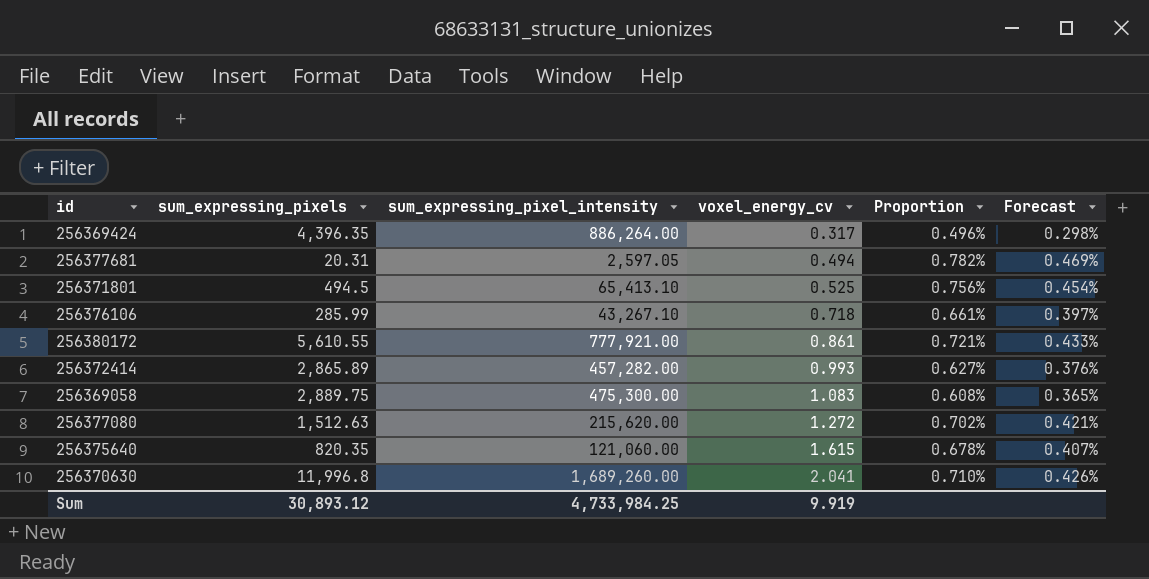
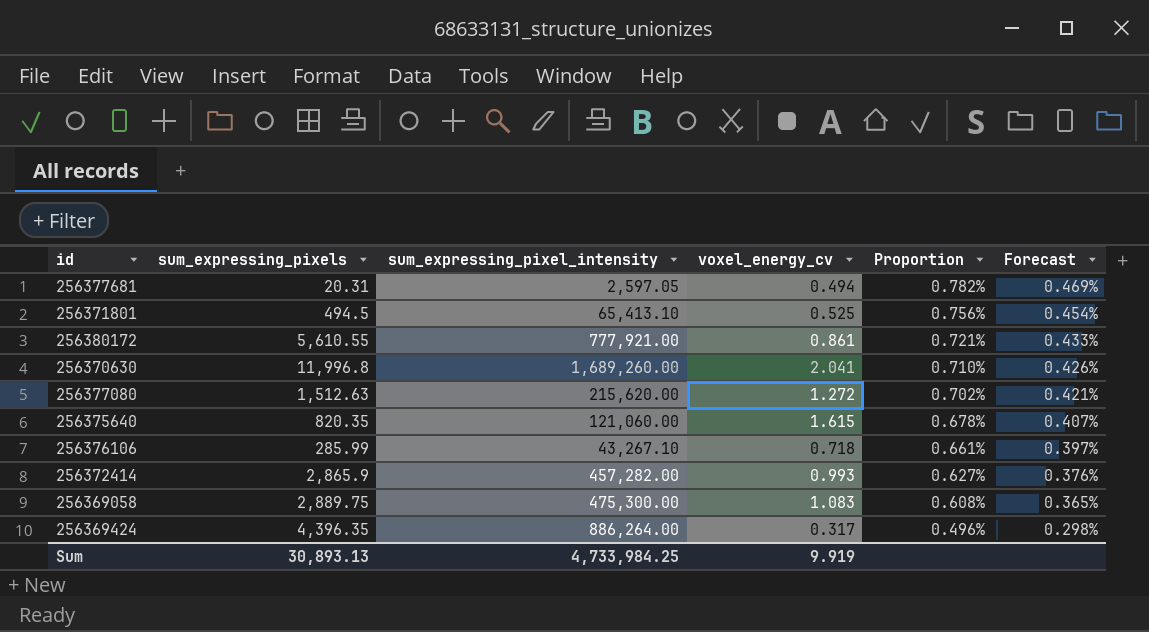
row order: voxel_energy_cv ascending -> Proportion descending
256372414 | sum_expressing_pixels: 2,865.89 -> 2,865.9
Sum | sum_expressing_pixels: 30,893.12 -> 30,893.13

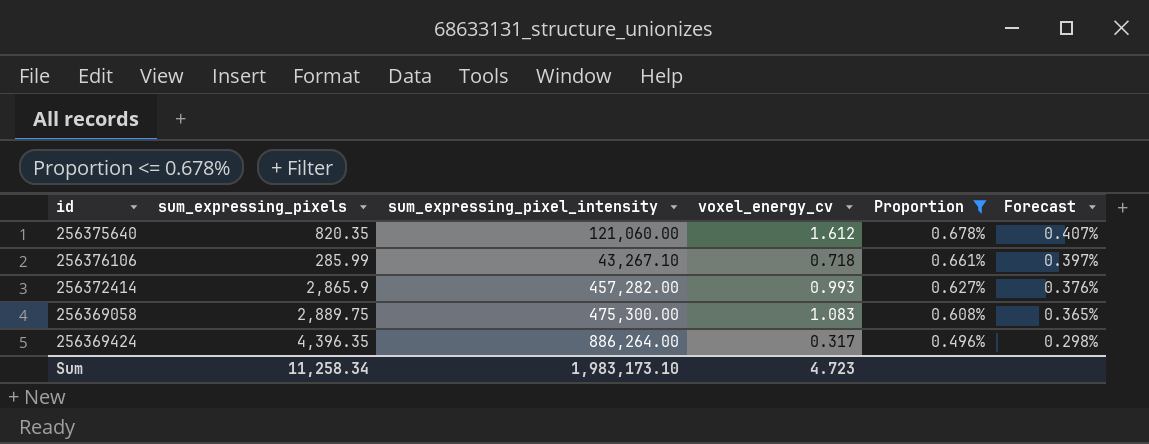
filter: none -> Proportion <= 0.678%
256375640 | voxel_energy_cv: 1.615 -> 1.612
Sum | sum_expressing_pixels: 30,893.13 -> 11,258.34
Sum | sum_expressing_pixel_intensity: 4,733,984.25 -> 1,983,173.10
Sum | voxel_energy_cv: 9.919 -> 4.723

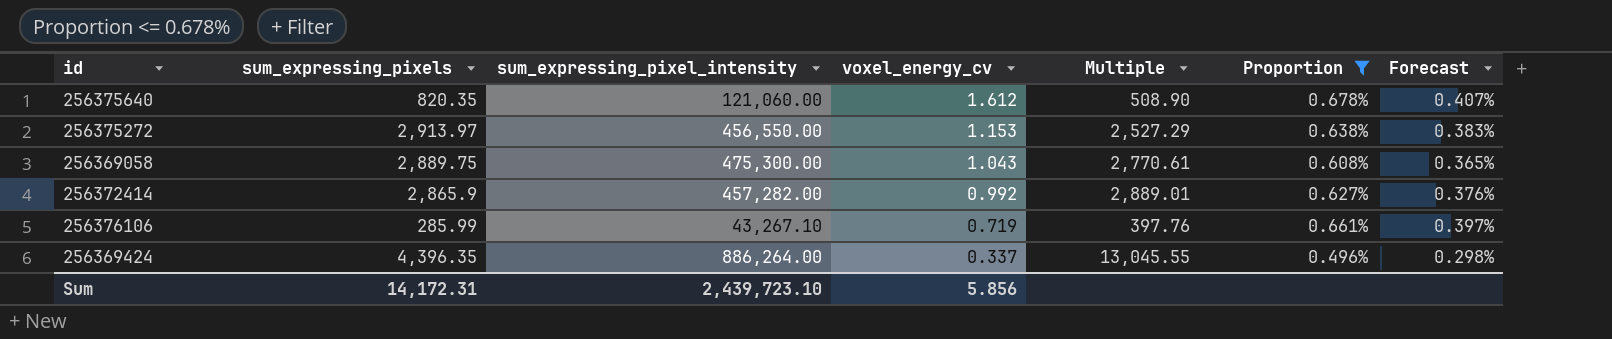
row order: Proportion descending -> voxel_energy_cv descending
column Multiple | formula: none -> [sum_expressing_pixels] / [voxel_energy_cv]
row 256375272: none -> 2,913.97 | 456,550.00 | 1.153 | 2,527.29 | 0.638% | 0.383%
256369058 | voxel_energy_cv: 1.083 -> 1.043
256372414 | voxel_energy_cv: 0.993 -> 0.992
256376106 | voxel_energy_cv: 0.718 -> 0.719
256369424 | voxel_energy_cv: 0.317 -> 0.337
Sum | sum_expressing_pixels: 11,258.34 -> 14,172.31
Sum | sum_expressing_pixel_intensity: 1,983,173.10 -> 2,439,723.10
Sum | voxel_energy_cv: 4.723 -> 5.856

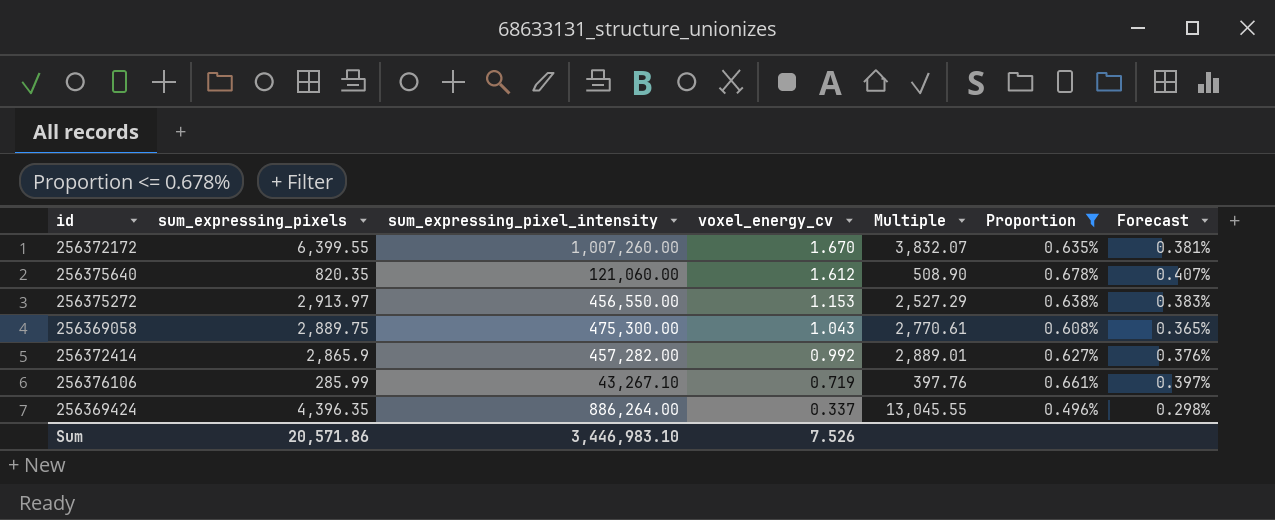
row 256372172: none -> 6,399.55 | 1,007,260.00 | 1.670 | 3,832.07 | 0.635% | 0.381%
Sum | sum_expressing_pixels: 14,172.31 -> 20,571.86
Sum | sum_expressing_pixel_intensity: 2,439,723.10 -> 3,446,983.10
Sum | voxel_energy_cv: 5.856 -> 7.526

